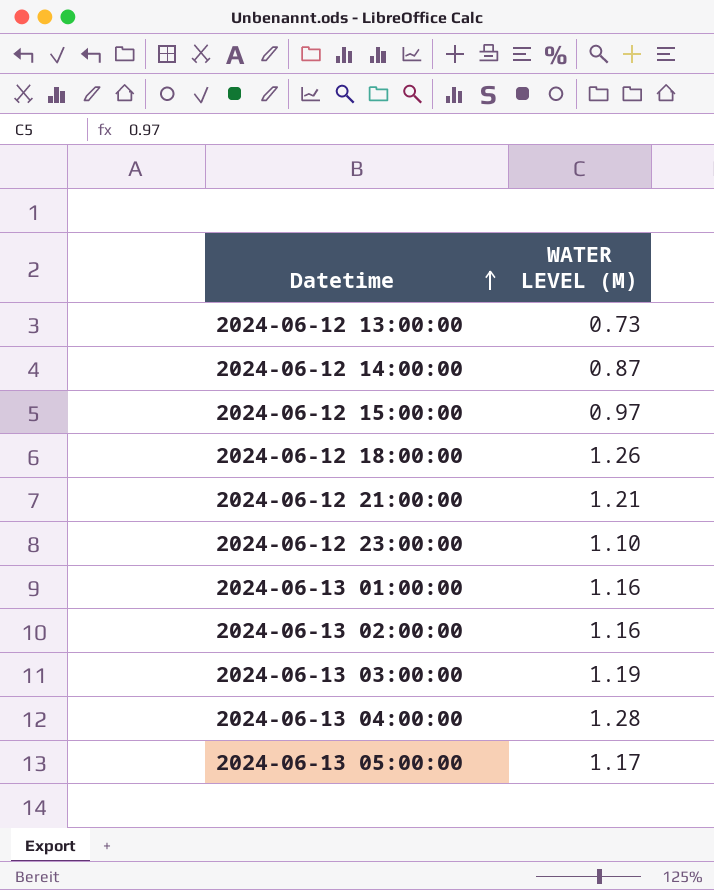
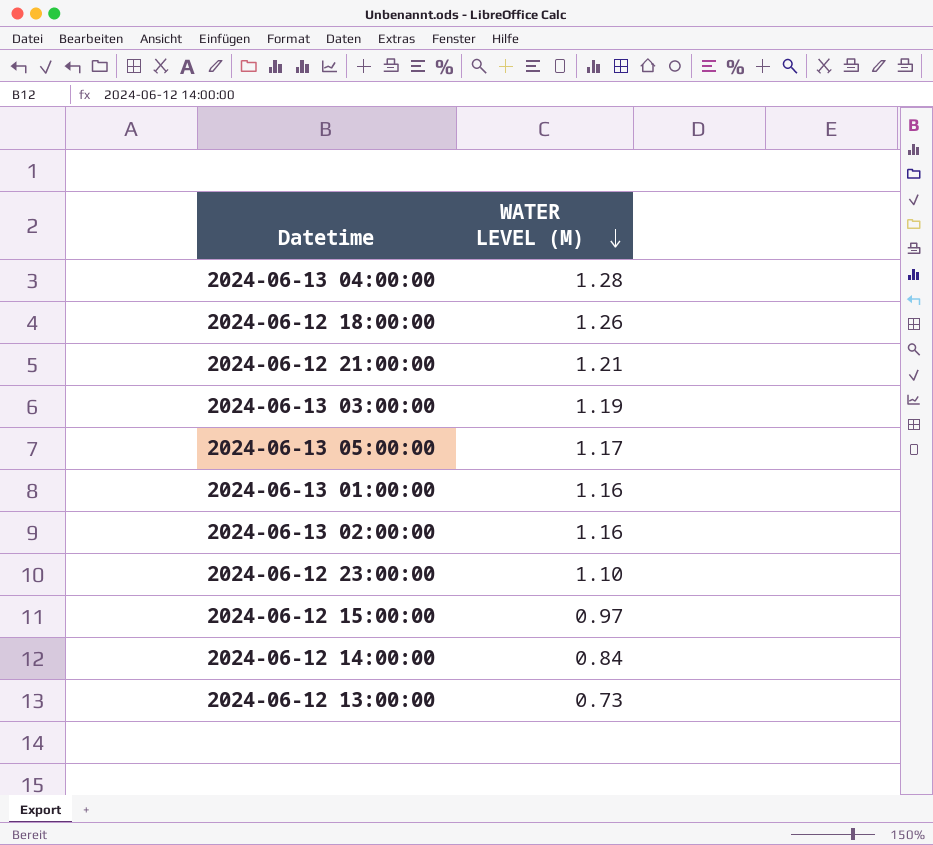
row order: Datetime ascending -> WATER LEVEL (M) descending
2024-06-12 14:00:00 | WATER LEVEL (M): 0.87 -> 0.84

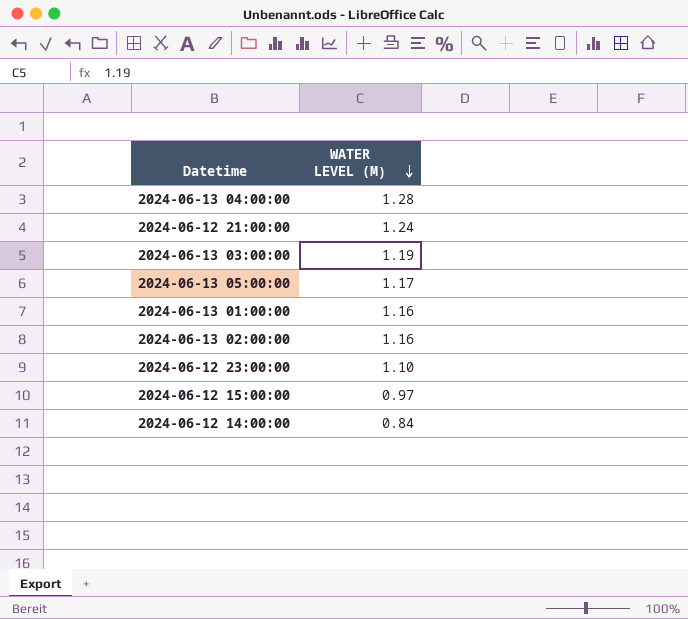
row 2024-06-12 18:00:00: 1.26 -> none
row 2024-06-12 13:00:00: 0.73 -> none
2024-06-12 21:00:00 | WATER LEVEL (M): 1.21 -> 1.24

